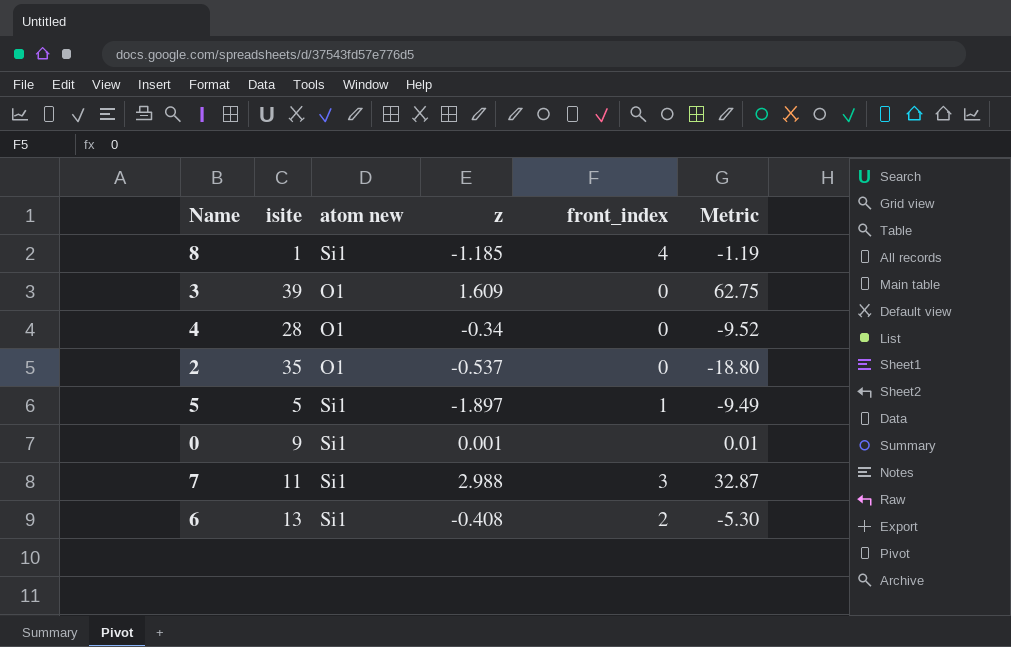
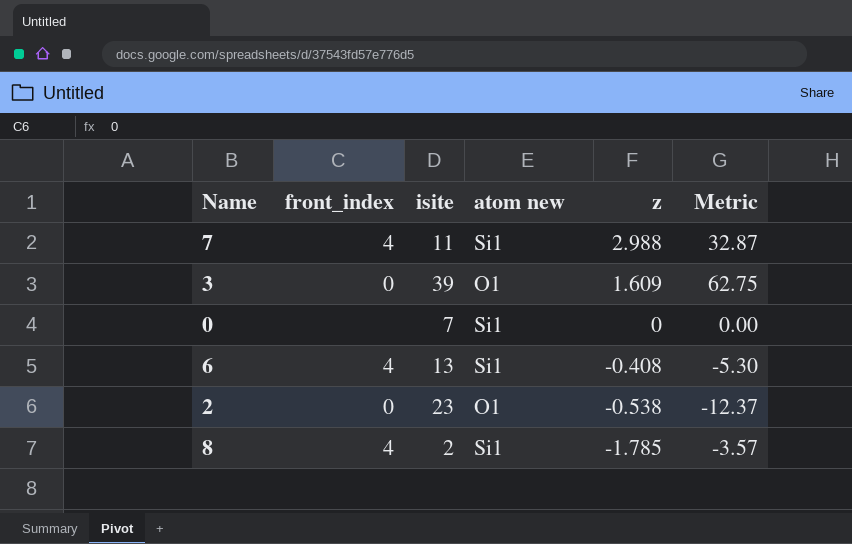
row order: none -> z descending
column front_index | position: 5 -> 2
row 4: 28 | O1 | -0.34 | 0 | -9.52 -> none
row 5: 5 | Si1 | -1.897 | 1 | -9.49 -> none
7 | front_index: 3 -> 4
0 | isite: 9 -> 7
0 | z: 0.001 -> 0
0 | Metric: 0.01 -> 0.00
6 | front_index: 2 -> 4
2 | isite: 35 -> 23
2 | z: -0.537 -> -0.538
2 | Metric: -18.80 -> -12.37
8 | isite: 1 -> 2
8 | z: -1.185 -> -1.785
8 | Metric: -1.19 -> -3.57

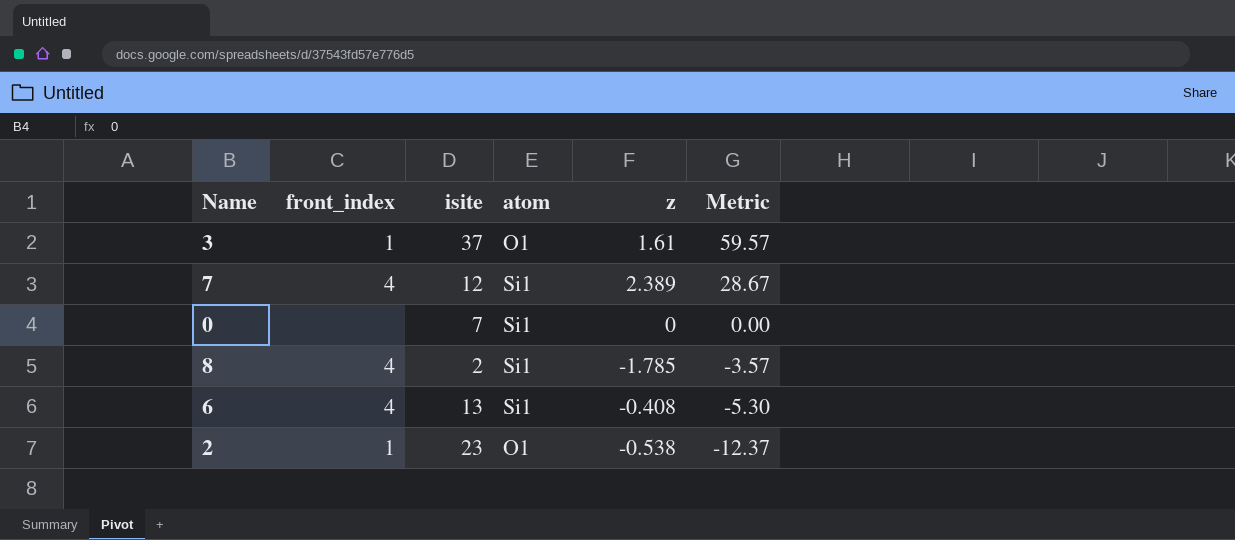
row order: z descending -> Metric descending
column name: atom new -> atom
3 | front_index: 0 -> 1
3 | isite: 39 -> 37
3 | z: 1.609 -> 1.61
3 | Metric: 62.75 -> 59.57
7 | isite: 11 -> 12
7 | z: 2.988 -> 2.389
7 | Metric: 32.87 -> 28.67
2 | front_index: 0 -> 1

